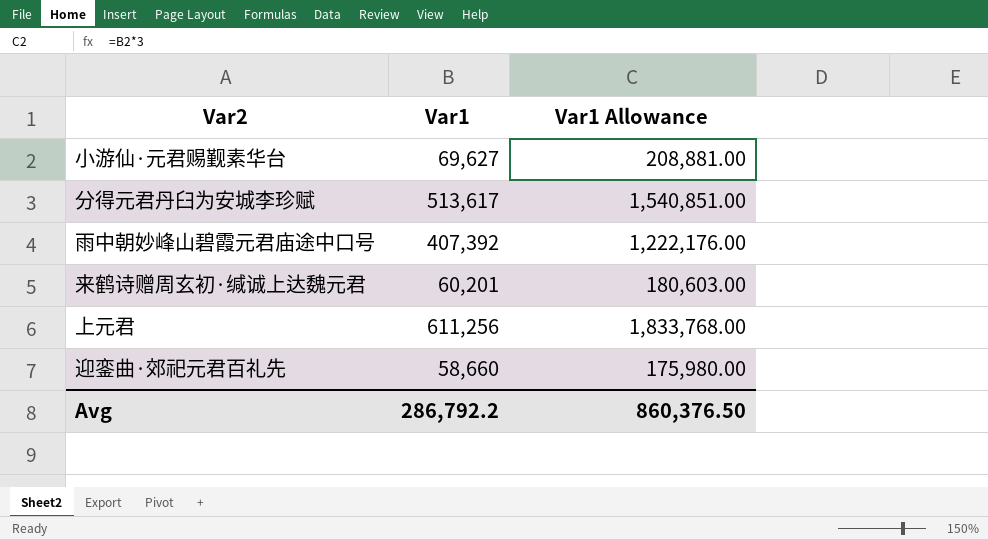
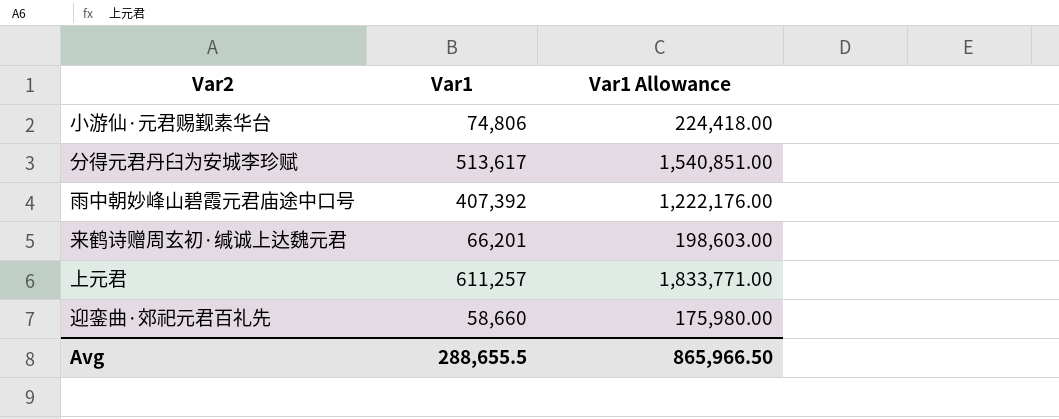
小游仙·元君赐觐素华台 | Var1: 69,627 -> 74,806
小游仙·元君赐觐素华台 | Var1 Allowance: 208,881.00 -> 224,418.00
来鹤诗赠周玄初·缄诚上达魏元君 | Var1: 60,201 -> 66,201
来鹤诗赠周玄初·缄诚上达魏元君 | Var1 Allowance: 180,603.00 -> 198,603.00
上元君 | Var1: 611,256 -> 611,257
上元君 | Var1 Allowance: 1,833,768.00 -> 1,833,771.00
Avg | Var1: 286,792.2 -> 288,655.5
Avg | Var1 Allowance: 860,376.50 -> 865,966.50

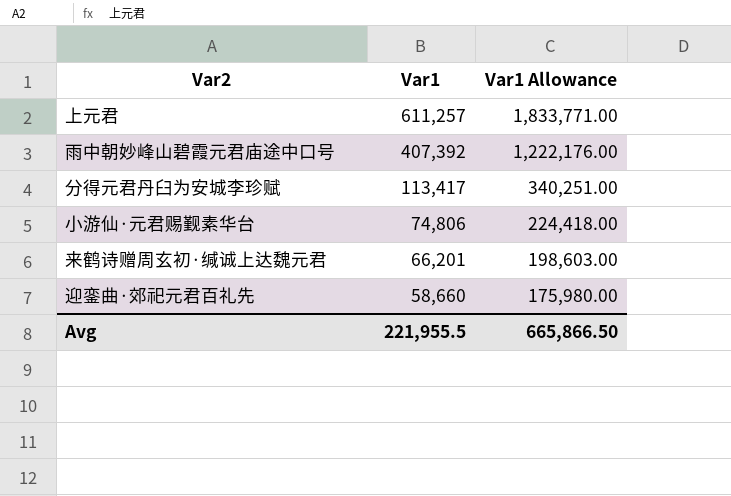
row order: none -> Var1 descending
分得元君丹臼为安城李珍赋 | Var1: 513,617 -> 113,417
分得元君丹臼为安城李珍赋 | Var1 Allowance: 1,540,851.00 -> 340,251.00
Avg | Var1: 288,655.5 -> 221,955.5
Avg | Var1 Allowance: 865,966.50 -> 665,866.50

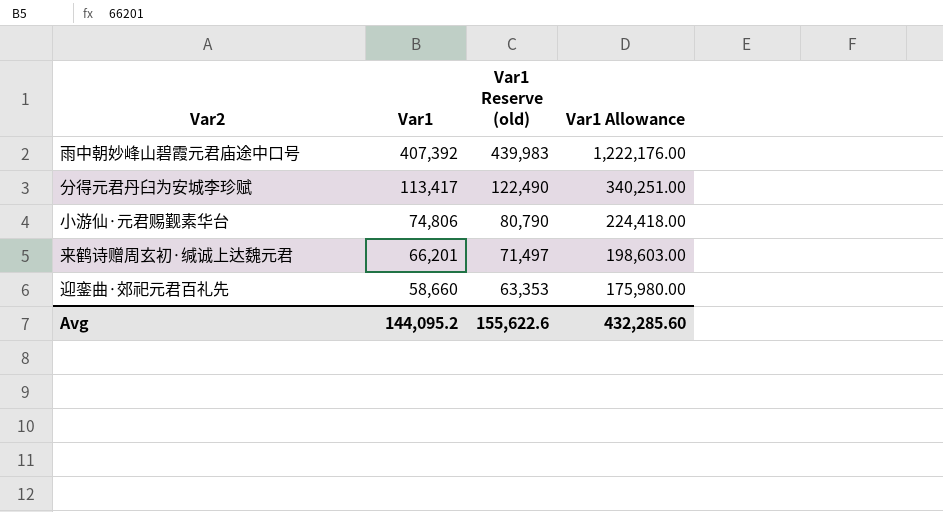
column Var1 Reserve (old) | formula: none -> [Var1] * 1.08
row 上元君: 611,257 | 1,833,771.00 -> none
Avg | Var1: 221,955.5 -> 144,095.2
Avg | Var1 Allowance: 665,866.50 -> 432,285.60

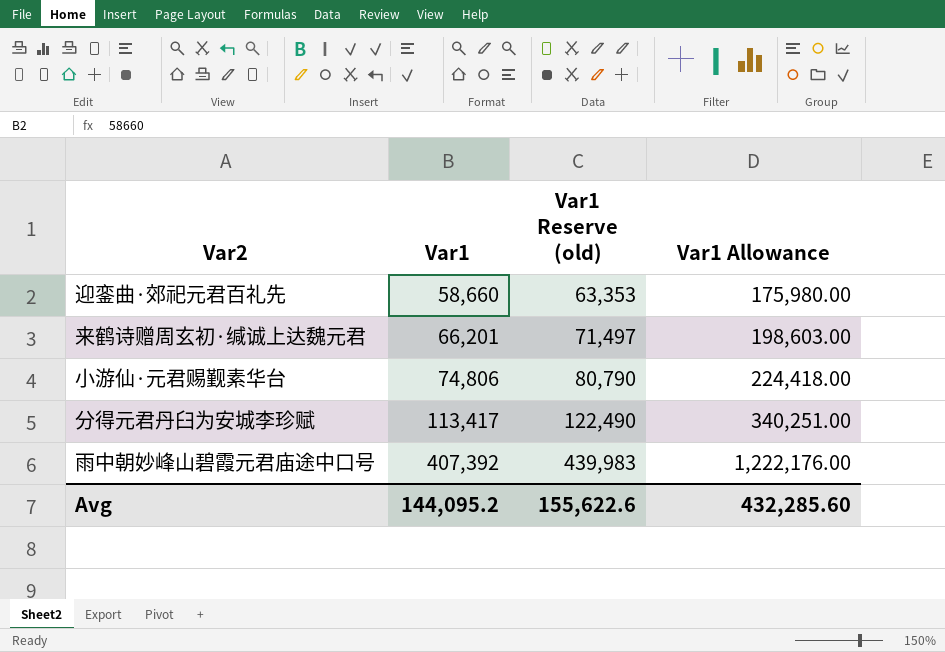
row order: Var1 descending -> Var1 ascending

